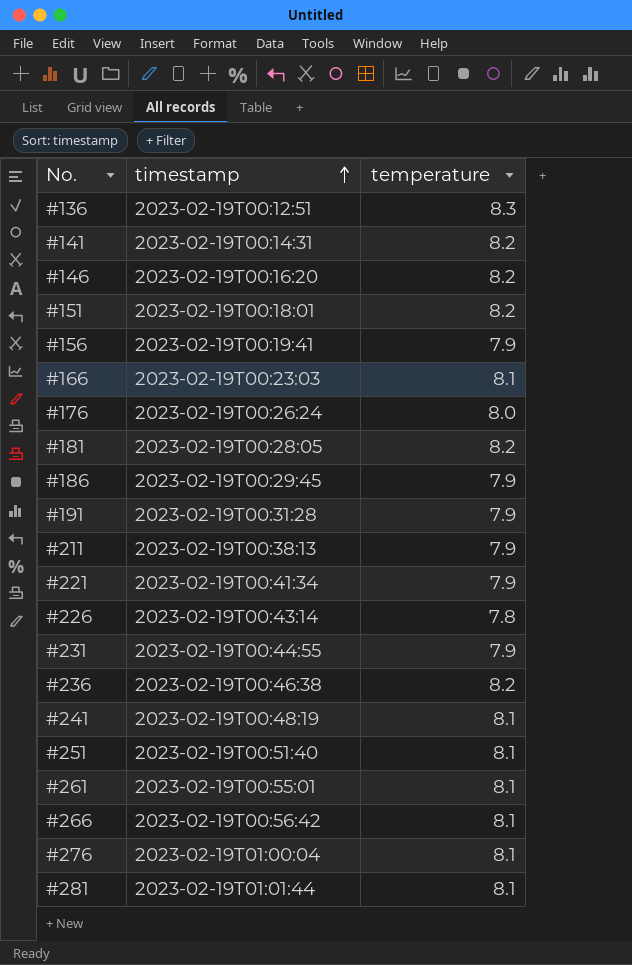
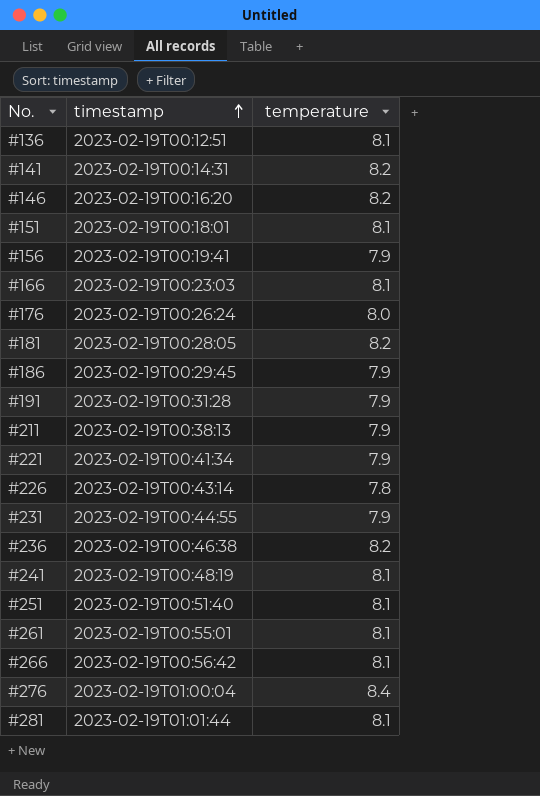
#136 | temperature: 8.3 -> 8.1
#151 | temperature: 8.2 -> 8.1
#276 | temperature: 8.1 -> 8.4

